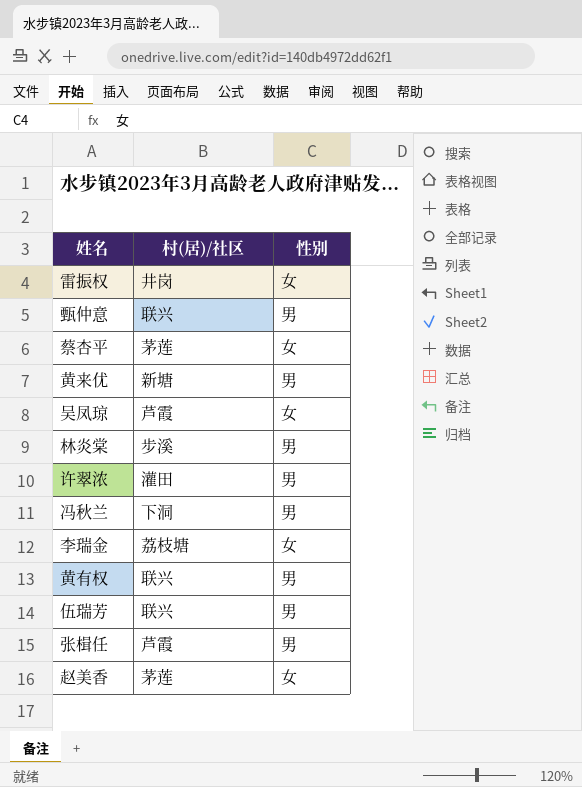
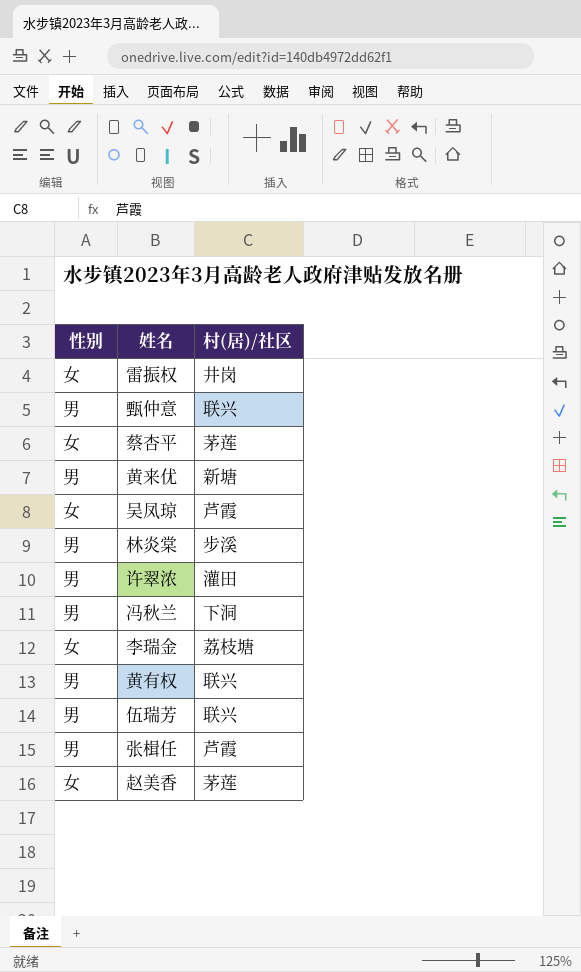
column 性别 | position: 3 -> 1

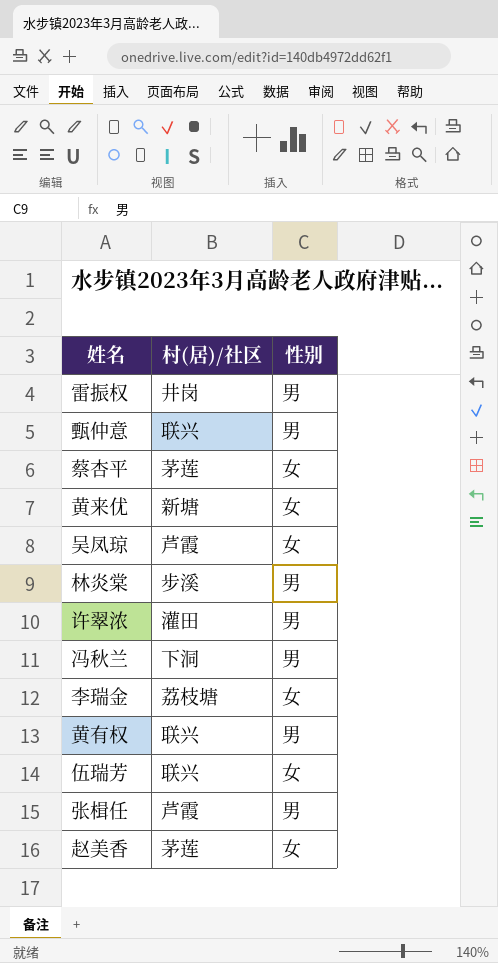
column 性别 | position: 1 -> 3
雷振权 | 性别: 女 -> 男
黄来优 | 性别: 男 -> 女
伍瑞芳 | 性别: 男 -> 女

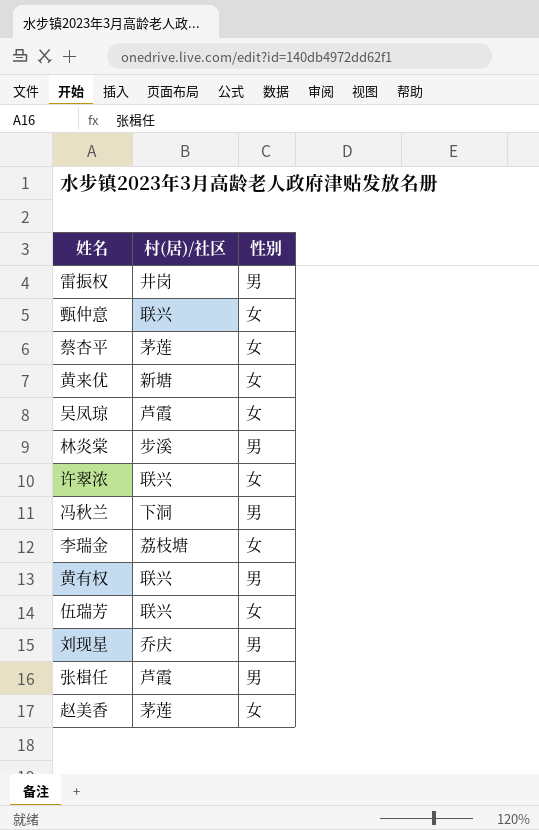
甄仲意 | 性别: 男 -> 女
许翠浓 | 村(居)/社区: 灌田 -> 联兴
许翠浓 | 性别: 男 -> 女
row 刘现星: none -> 乔庆 | 男

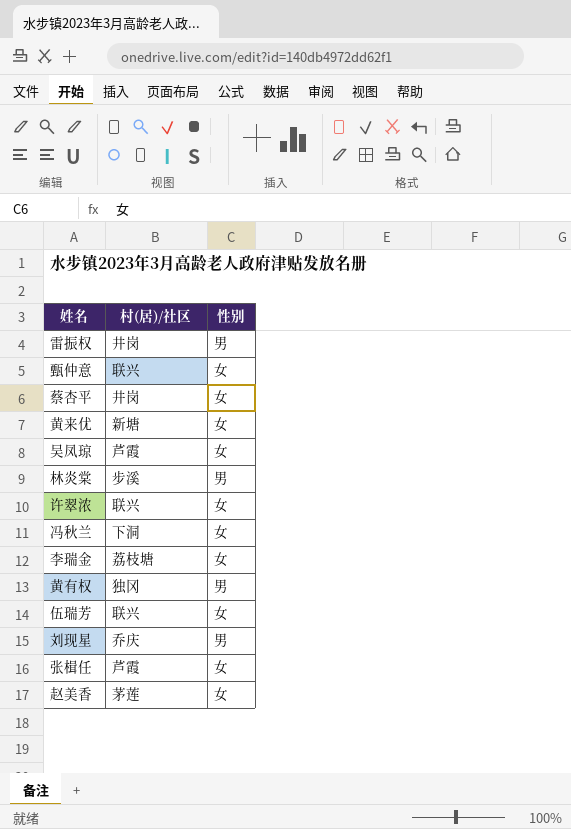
蔡杏平 | 村(居)/社区: 茅莲 -> 井岗
冯秋兰 | 性别: 男 -> 女
黄有权 | 村(居)/社区: 联兴 -> 独冈
张楫任 | 性别: 男 -> 女

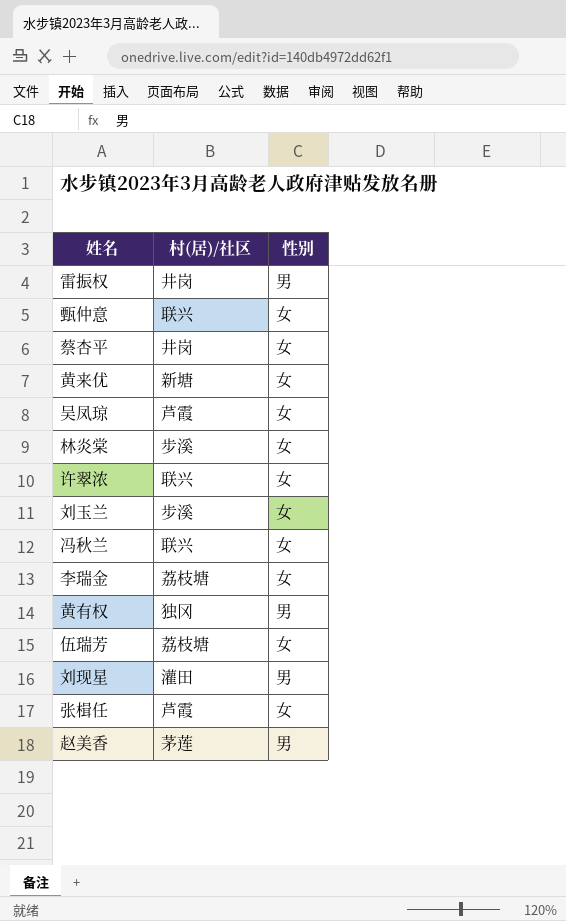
林炎棠 | 性别: 男 -> 女
row 刘玉兰: none -> 步溪 | 女
冯秋兰 | 村(居)/社区: 下洞 -> 联兴
伍瑞芳 | 村(居)/社区: 联兴 -> 荔枝塘
刘现星 | 村(居)/社区: 乔庆 -> 灌田
赵美香 | 性别: 女 -> 男

